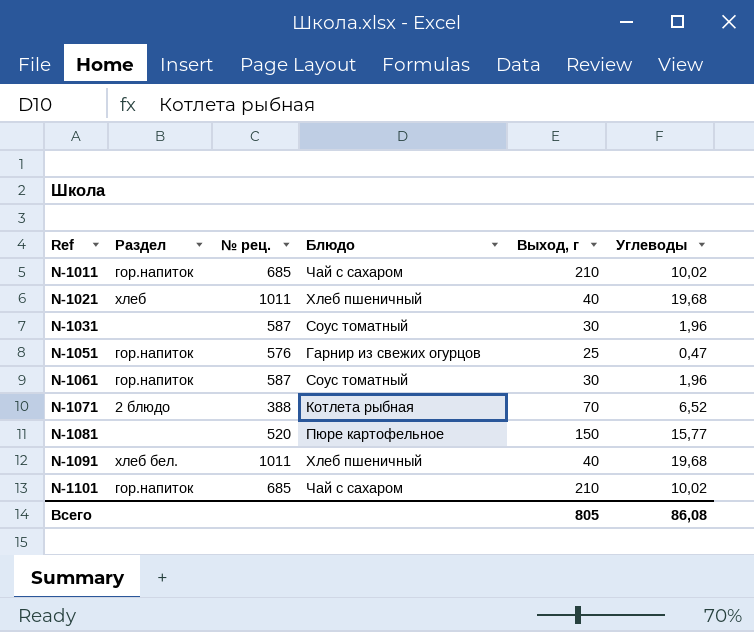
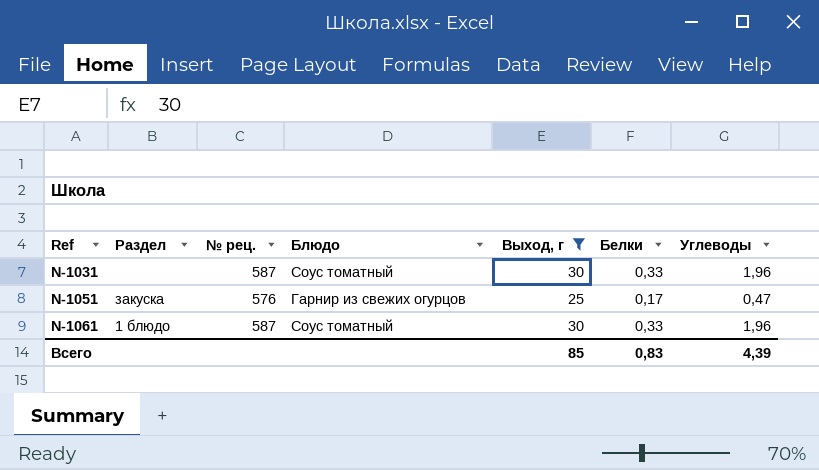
filter: none -> Выход, г <= 30
column Белки | position: none -> 6
N-1051 | Раздел: гор.напиток -> закуска
N-1061 | Раздел: гор.напиток -> 1 блюдо
Всего | Выход, г: 805 -> 85
Всего | Углеводы: 86,08 -> 4,39

